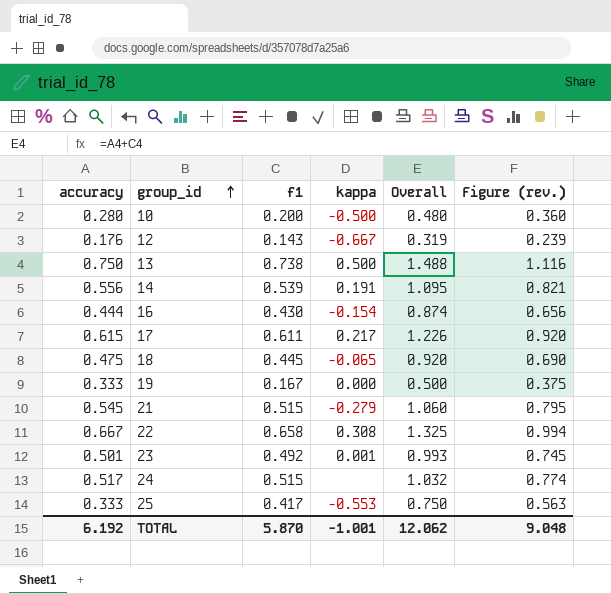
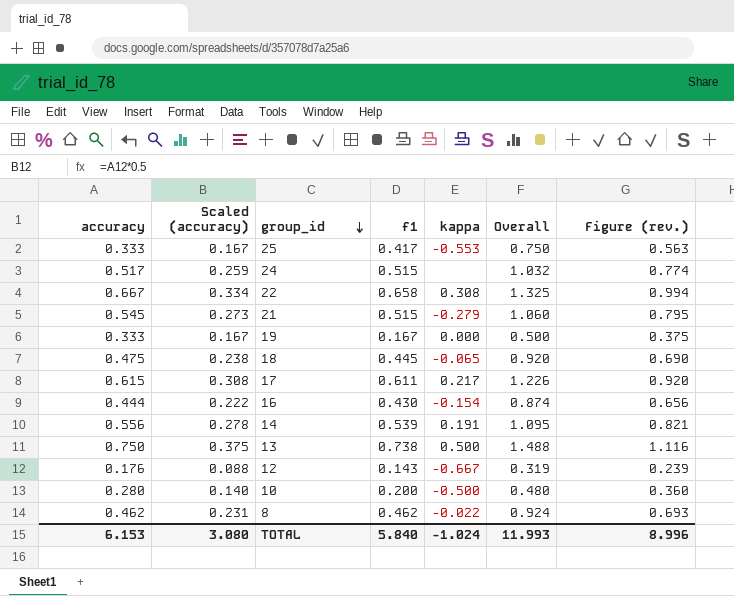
row order: group_id ascending -> group_id descending
column Scaled (accuracy) | formula: none -> [accuracy] * 0.5
row 23: 0.501 | 0.492 | 0.001 | 0.993 | 0.745 -> none
row 8: none -> 0.462 | 0.231 | 0.462 | -0.022 | 0.924 | 0.693
TOTAL | accuracy: 6.192 -> 6.153
TOTAL | f1: 5.870 -> 5.840
TOTAL | kappa: -1.001 -> -1.024
TOTAL | Overall: 12.062 -> 11.993
TOTAL | Figure (rev.): 9.048 -> 8.996

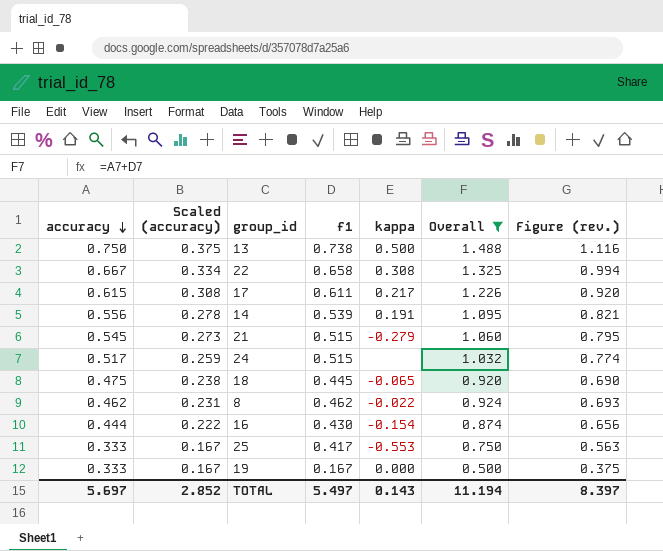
filter: none -> Overall >= 0.500
row order: group_id descending -> accuracy descending
TOTAL | accuracy: 6.153 -> 5.697
TOTAL | Scaled (accuracy): 3.080 -> 2.852
TOTAL | f1: 5.840 -> 5.497
TOTAL | kappa: -1.024 -> 0.143
TOTAL | Overall: 11.993 -> 11.194
TOTAL | Figure (rev.): 8.996 -> 8.397

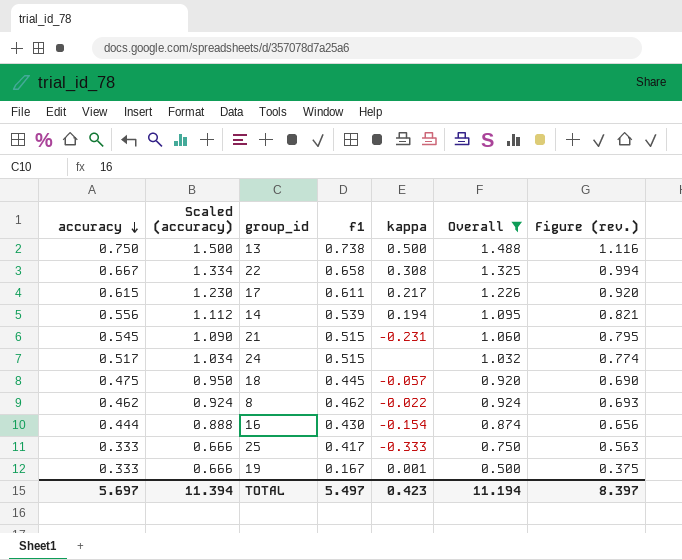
column Scaled (accuracy) | formula: [accuracy] * 0.5 -> [accuracy] * 2
14 | kappa: 0.191 -> 0.194
21 | kappa: -0.279 -> -0.231
18 | kappa: -0.065 -> -0.057
25 | kappa: -0.553 -> -0.333
19 | kappa: 0.000 -> 0.001
TOTAL | Scaled (accuracy): 2.852 -> 11.394
TOTAL | kappa: 0.143 -> 0.423

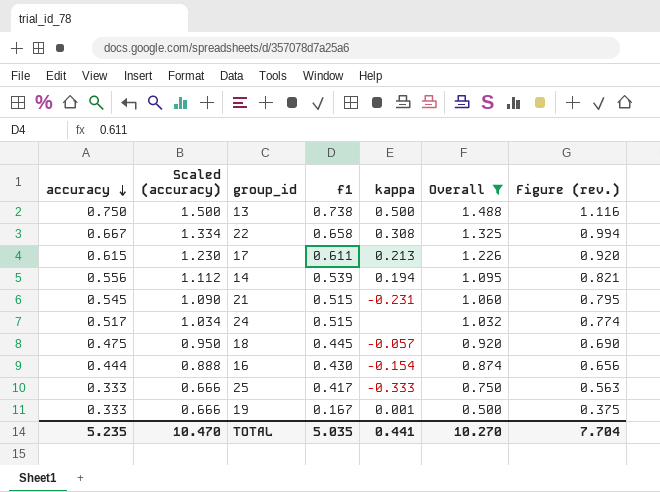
row 8: 0.462 | 0.924 | 0.462 | -0.022 | 0.924 | 0.693 -> none
17 | kappa: 0.217 -> 0.213
TOTAL | accuracy: 5.697 -> 5.235
TOTAL | Scaled (accuracy): 11.394 -> 10.470
TOTAL | f1: 5.497 -> 5.035
TOTAL | kappa: 0.423 -> 0.441
TOTAL | Overall: 11.194 -> 10.270
TOTAL | Figure (rev.): 8.397 -> 7.704

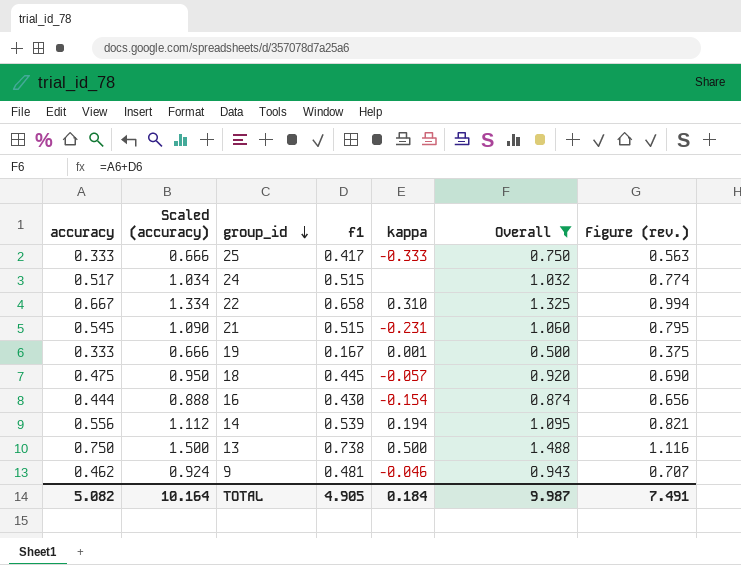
row order: accuracy descending -> group_id descending
row 17: 0.615 | 1.230 | 0.611 | 0.213 | 1.226 | 0.920 -> none
22 | kappa: 0.308 -> 0.310
row 9: none -> 0.462 | 0.924 | 0.481 | -0.046 | 0.943 | 0.707
TOTAL | accuracy: 5.235 -> 5.082
TOTAL | Scaled (accuracy): 10.470 -> 10.164
TOTAL | f1: 5.035 -> 4.905
TOTAL | kappa: 0.441 -> 0.184
TOTAL | Overall: 10.270 -> 9.987
TOTAL | Figure (rev.): 7.704 -> 7.491

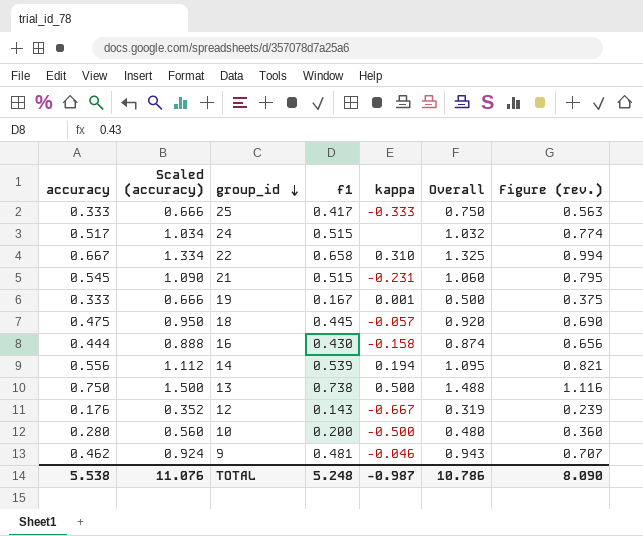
filter: Overall >= 0.500 -> none
16 | kappa: -0.154 -> -0.158
TOTAL | accuracy: 5.082 -> 5.538
TOTAL | Scaled (accuracy): 10.164 -> 11.076
TOTAL | f1: 4.905 -> 5.248
TOTAL | kappa: 0.184 -> -0.987
TOTAL | Overall: 9.987 -> 10.786
TOTAL | Figure (rev.): 7.491 -> 8.090

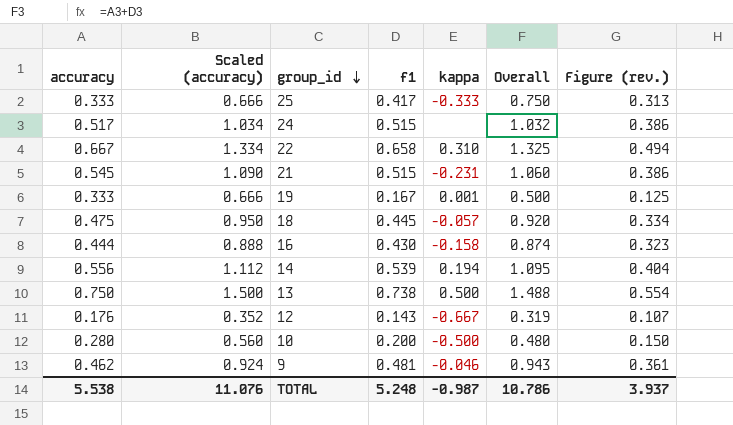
column Figure (rev.) | formula: [Overall] * 0.75 -> [f1] * 0.75
TOTAL | Figure (rev.): 8.090 -> 3.937

